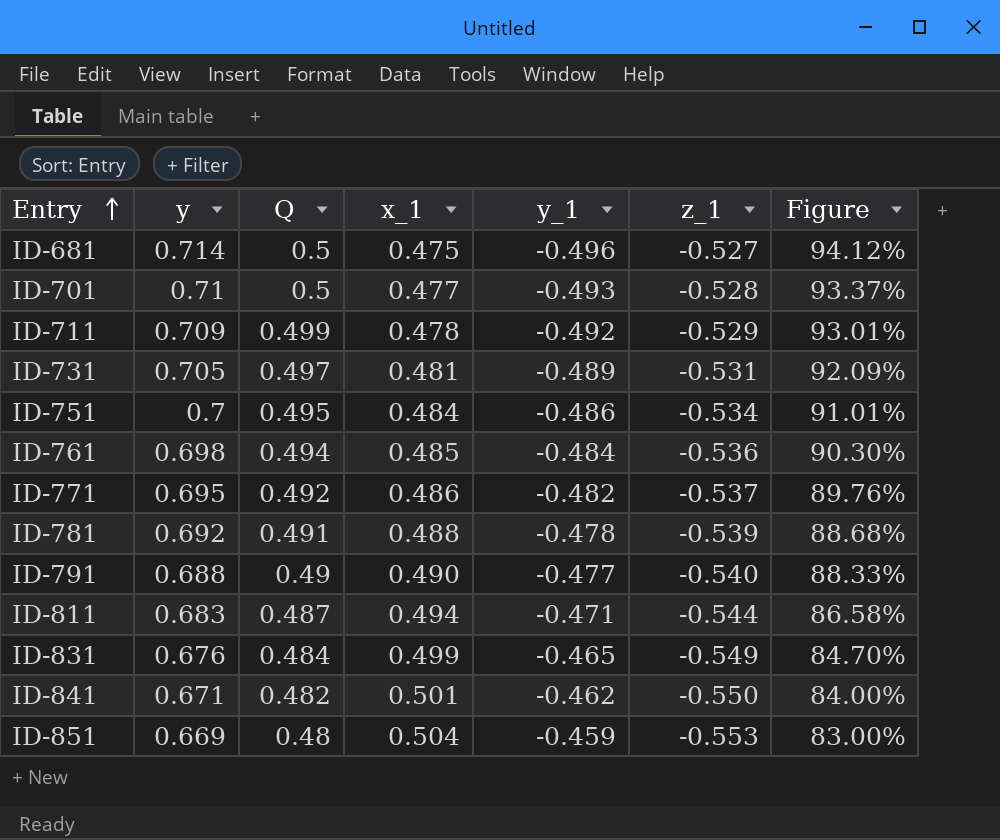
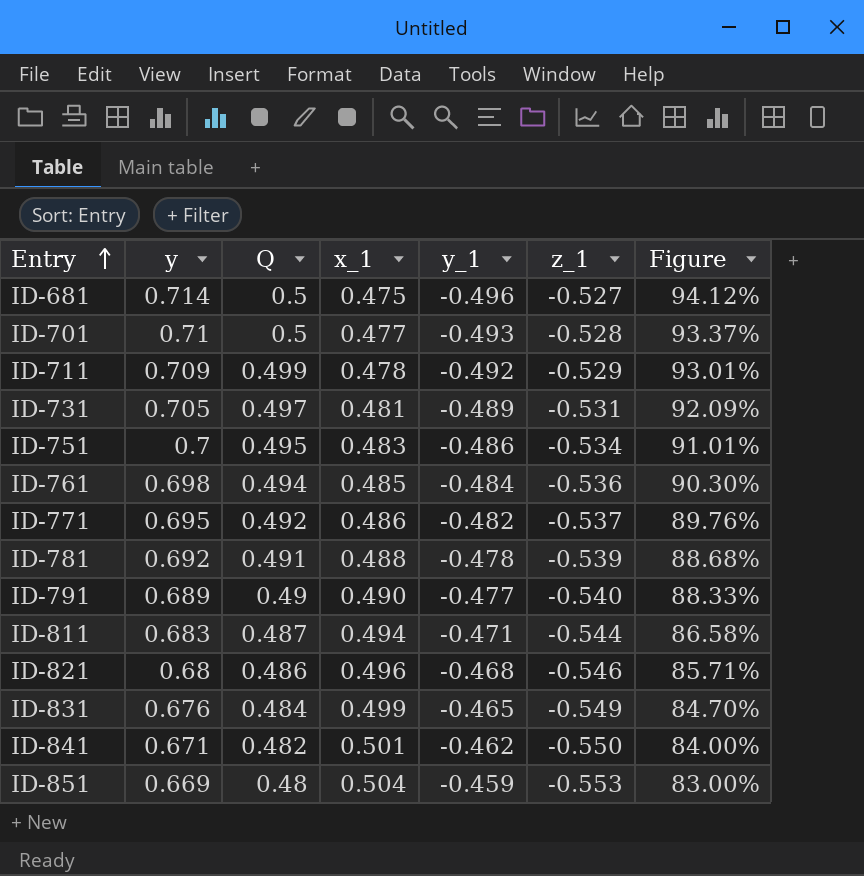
ID-751 | x_1: 0.484 -> 0.483
ID-791 | y: 0.688 -> 0.689
row ID-821: none -> 0.68 | 0.486 | 0.496 | -0.468 | -0.546 | 85.71%

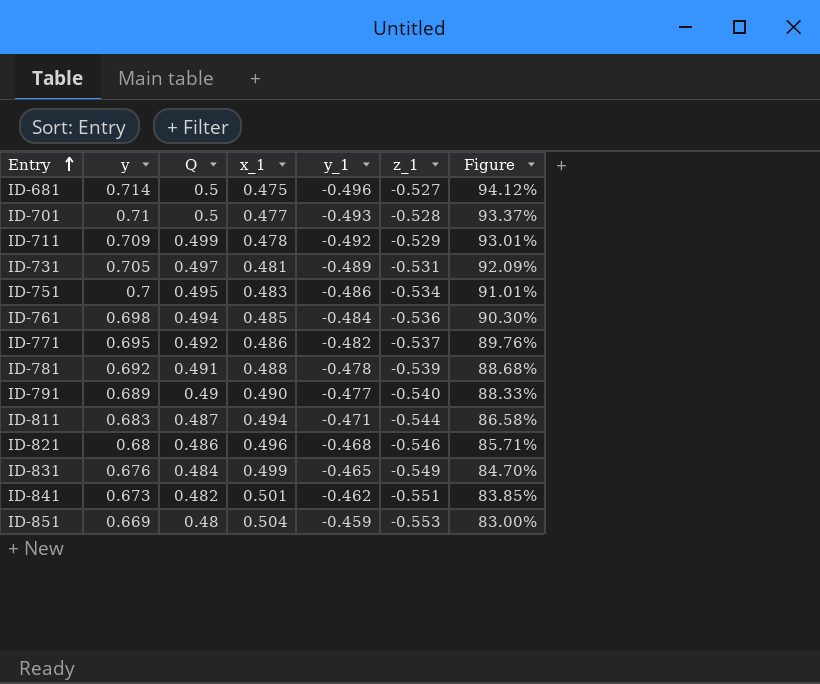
ID-841 | y: 0.671 -> 0.673
ID-841 | z_1: -0.550 -> -0.551
ID-841 | Figure: 84.00% -> 83.85%

